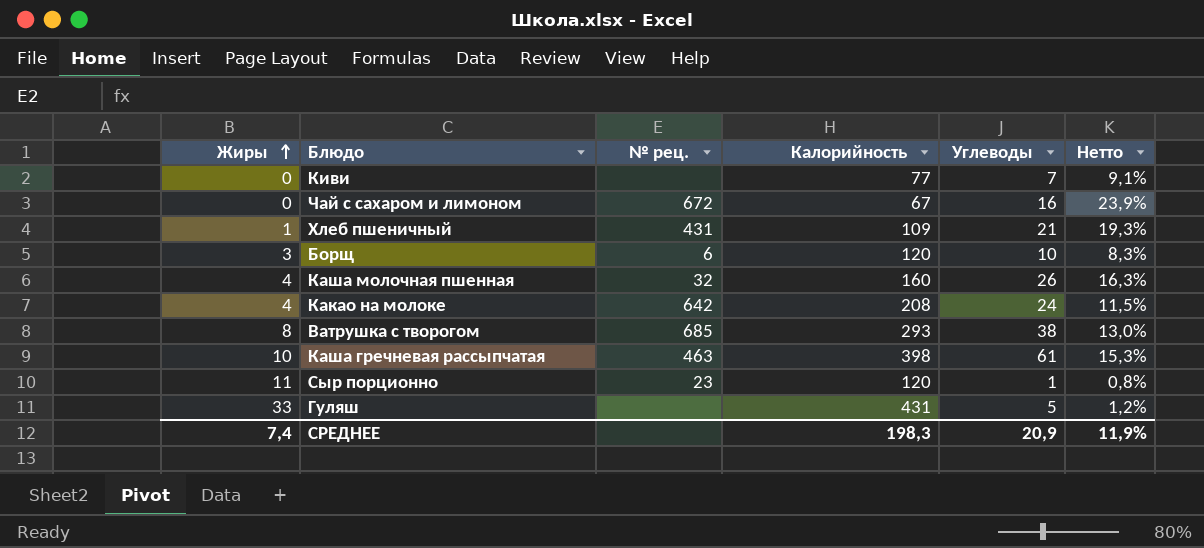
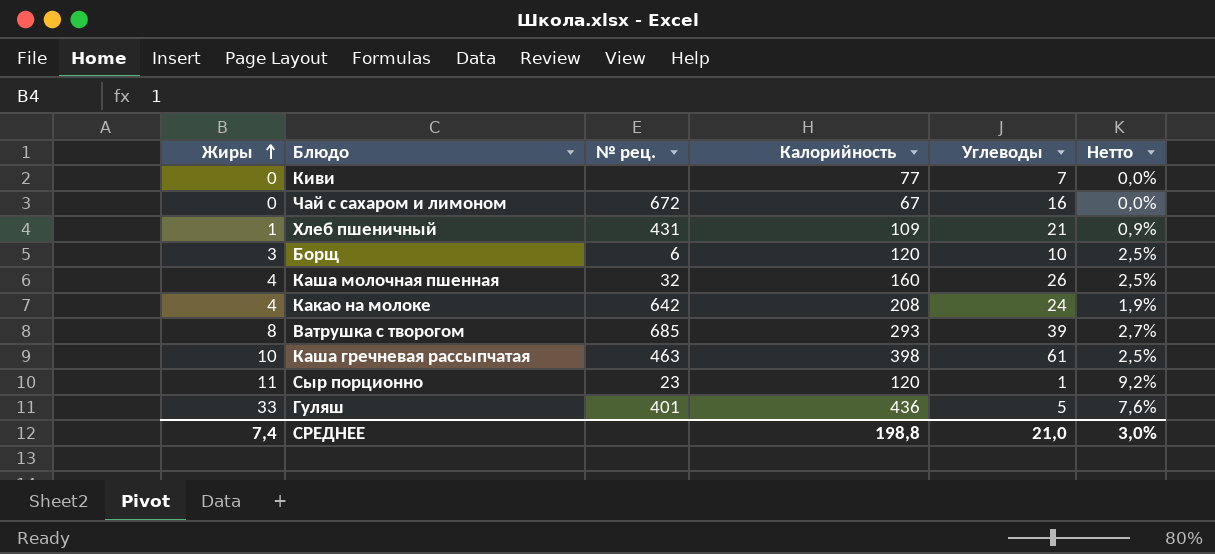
column Нетто | formula: [Углеводы] / [Калорийность] -> [Жиры] / [Калорийность]
Ватрушка с творогом | Углеводы: 38 -> 39
Гуляш | № рец.: none -> 401
Гуляш | Калорийность: 431 -> 436
СРЕДНЕЕ | Калорийность: 198,3 -> 198,8
СРЕДНЕЕ | Углеводы: 20,9 -> 21,0
СРЕДНЕЕ | Нетто: 11,9% -> 3,0%

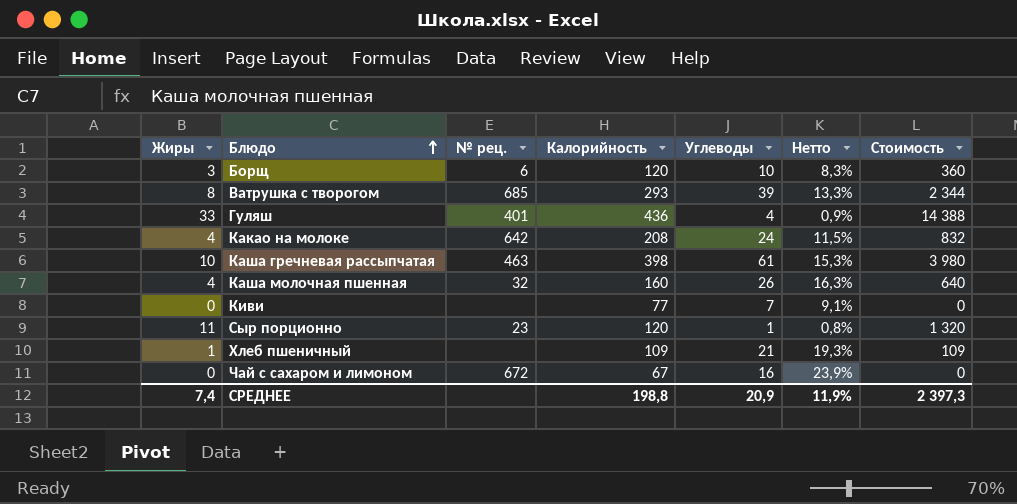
row order: Жиры ascending -> Блюдо ascending
column Нетто | formula: [Жиры] / [Калорийность] -> [Углеводы] / [Калорийность]
column Стоимость | formula: none -> [Жиры] * [Калорийность]
Гуляш | Углеводы: 5 -> 4
Хлеб пшеничный | № рец.: 431 -> none
СРЕДНЕЕ | Углеводы: 21,0 -> 20,9
СРЕДНЕЕ | Нетто: 3,0% -> 11,9%

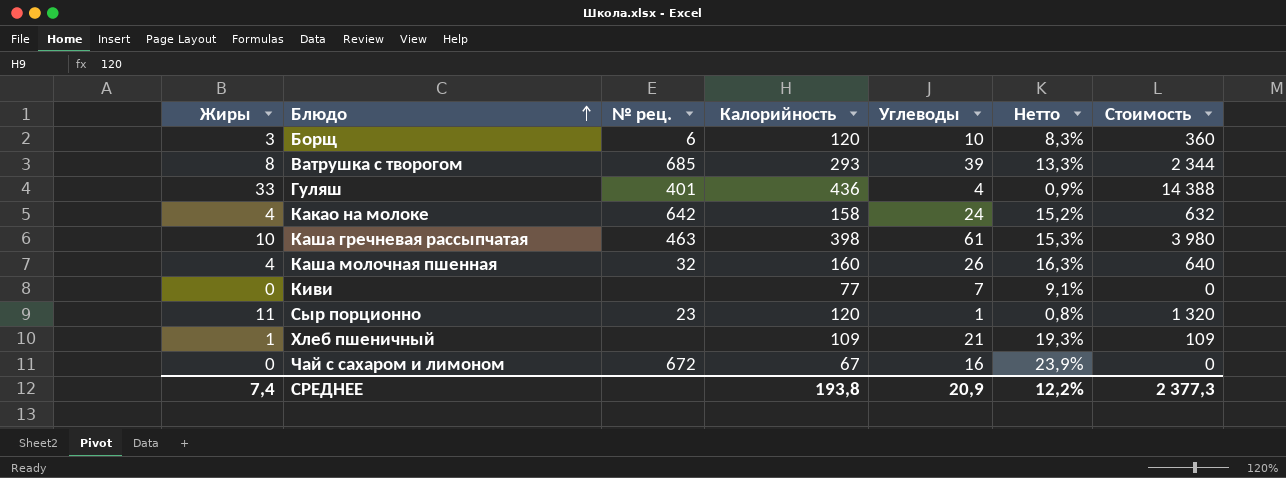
Какао на молоке | Калорийность: 208 -> 158
Какао на молоке | Нетто: 11,5% -> 15,2%
Какао на молоке | Стоимость: 832 -> 632
СРЕДНЕЕ | Калорийность: 198,8 -> 193,8
СРЕДНЕЕ | Нетто: 11,9% -> 12,2%
СРЕДНЕЕ | Стоимость: 2 397,3 -> 2 377,3

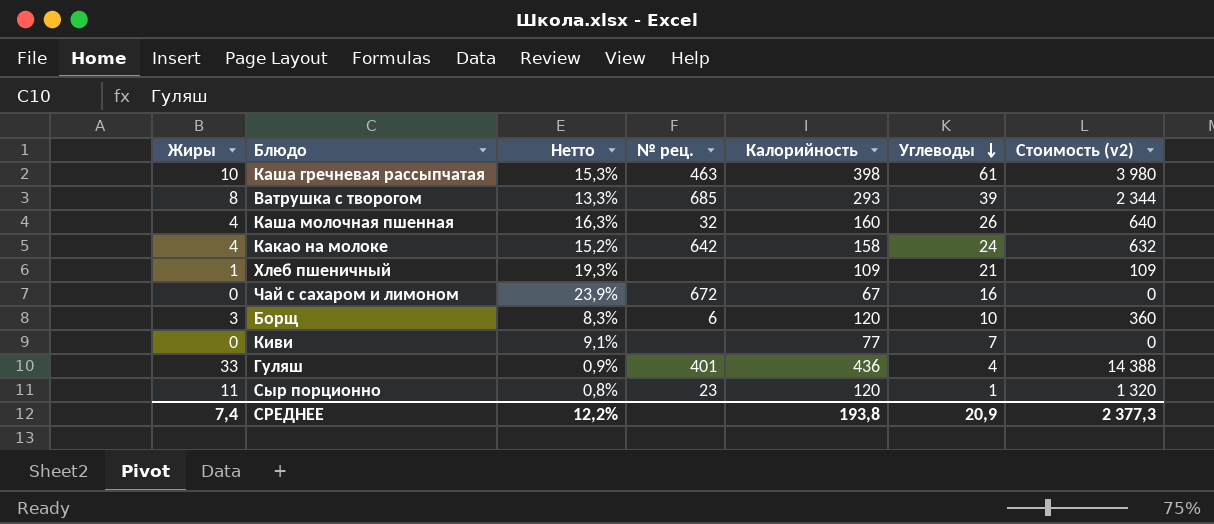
row order: Блюдо ascending -> Углеводы descending
column Нетто | position: 6 -> 3
column name: Стоимость -> Стоимость (v2)

